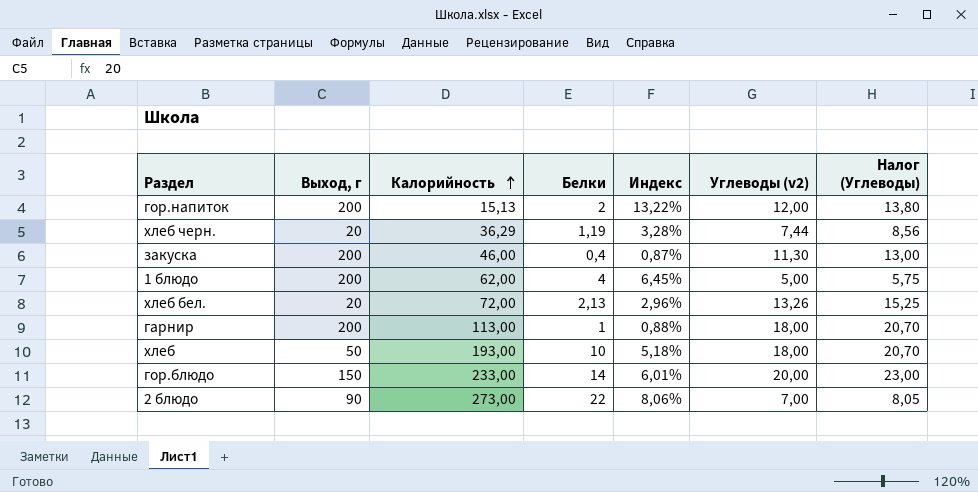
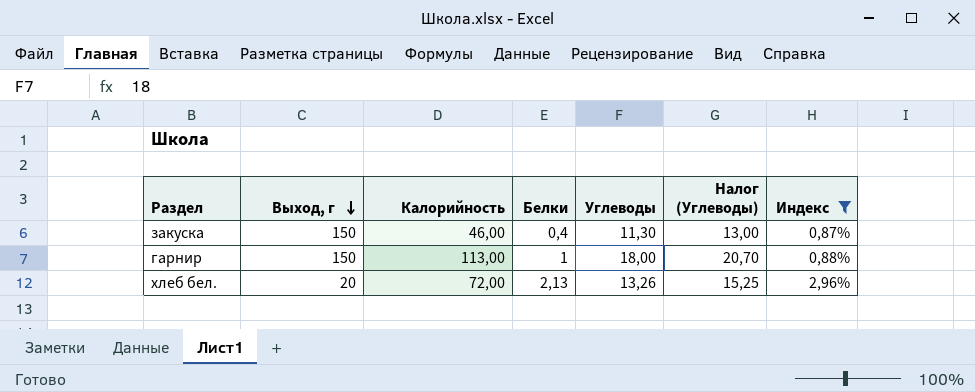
filter: none -> Индекс <= 2,96%
row order: Калорийность ascending -> Выход, г descending
column name: Углеводы (v2) -> Углеводы
column Индекс | position: 5 -> 7
закуска | Выход, г: 200 -> 150
гарнир | Выход, г: 200 -> 150

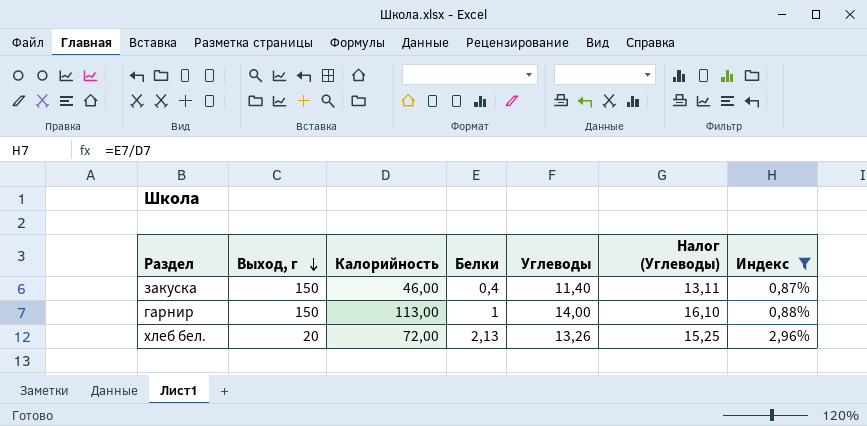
закуска | Углеводы: 11,30 -> 11,40
закуска | Налог (Углеводы): 13,00 -> 13,11
гарнир | Углеводы: 18,00 -> 14,00
гарнир | Налог (Углеводы): 20,70 -> 16,10

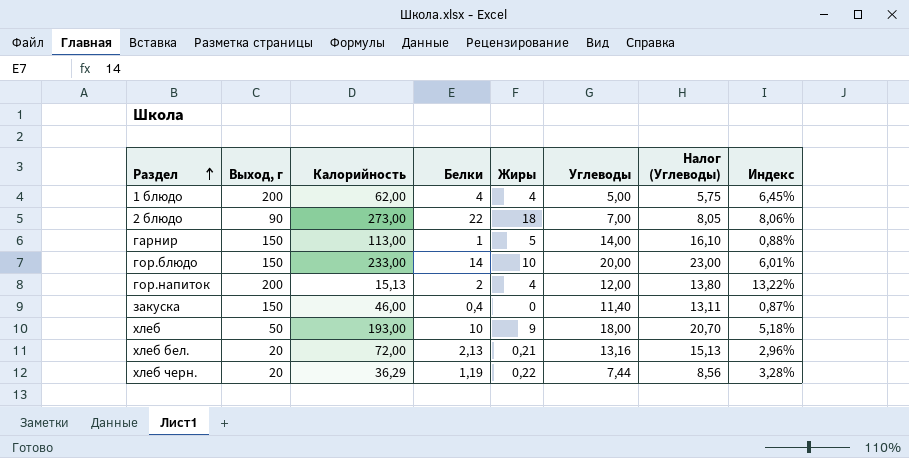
filter: Индекс <= 2,96% -> none
row order: Выход, г descending -> Раздел ascending
column Жиры | position: none -> 5
хлеб бел. | Углеводы: 13,26 -> 13,16
хлеб бел. | Налог (Углеводы): 15,25 -> 15,13

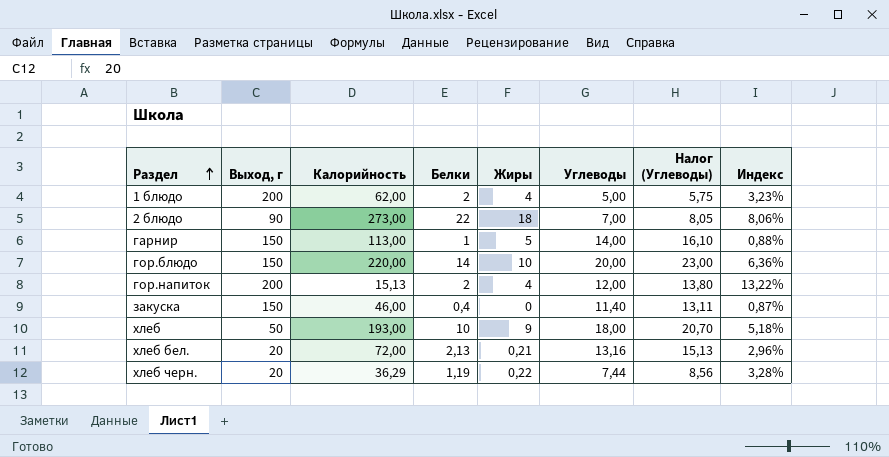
1 блюдо | Белки: 4 -> 2
1 блюдо | Индекс: 6,45% -> 3,23%
гор.блюдо | Калорийность: 233,00 -> 220,00
гор.блюдо | Индекс: 6,01% -> 6,36%

